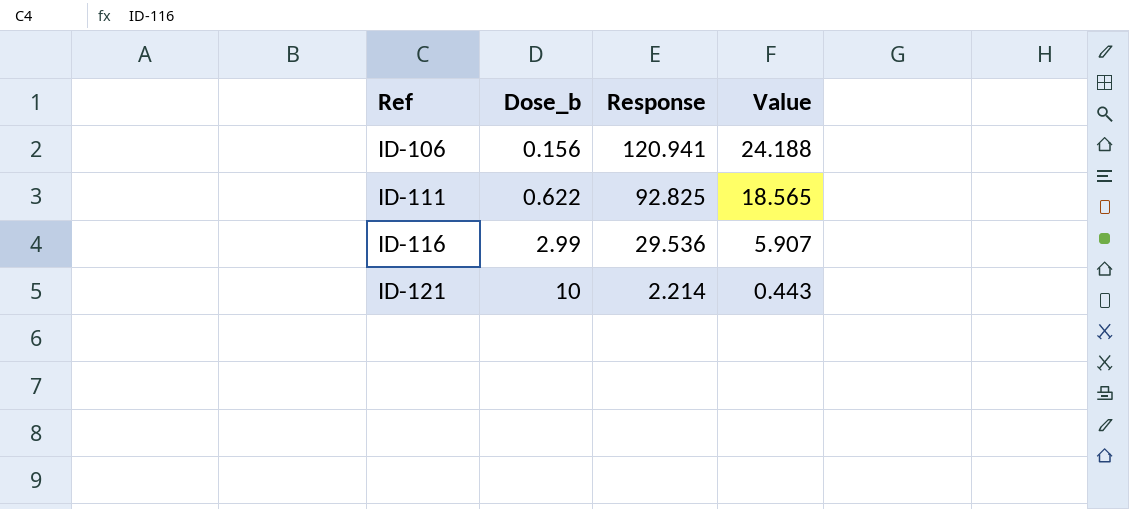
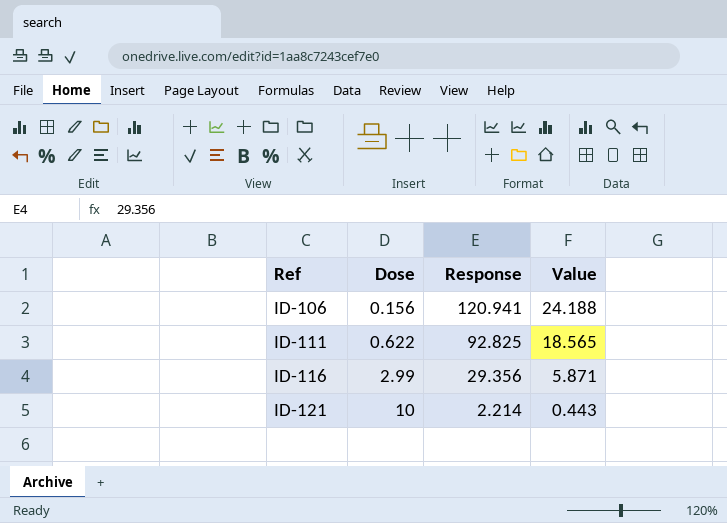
column name: Dose_b -> Dose
ID-116 | Response: 29.536 -> 29.356
ID-116 | Value: 5.907 -> 5.871

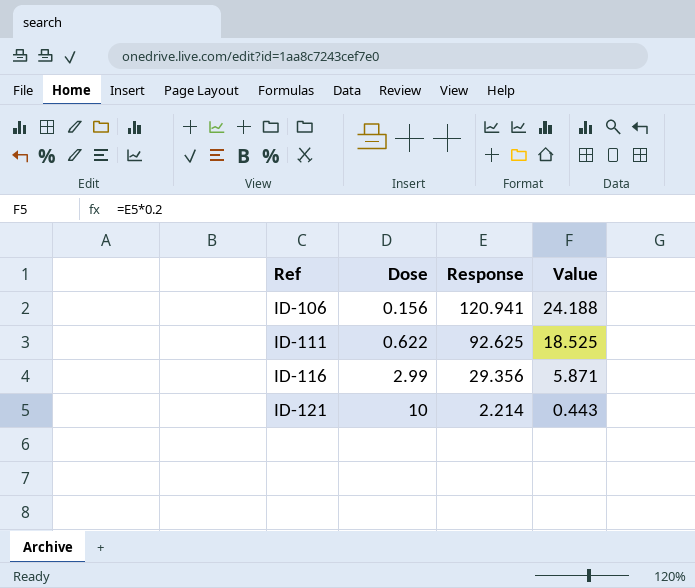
ID-111 | Response: 92.825 -> 92.625
ID-111 | Value: 18.565 -> 18.525

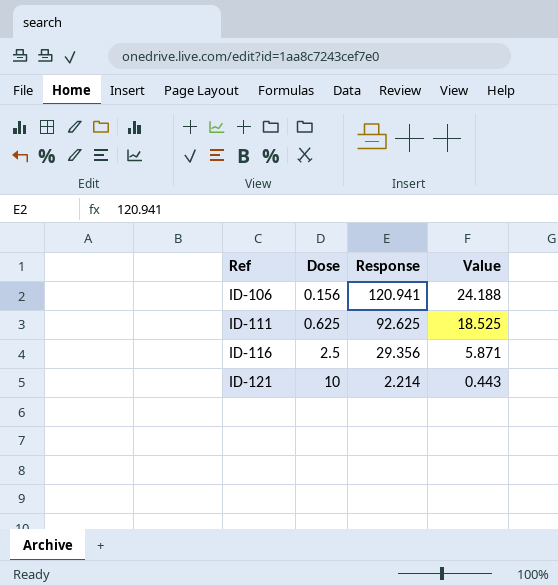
ID-111 | Dose: 0.622 -> 0.625
ID-116 | Dose: 2.99 -> 2.5

